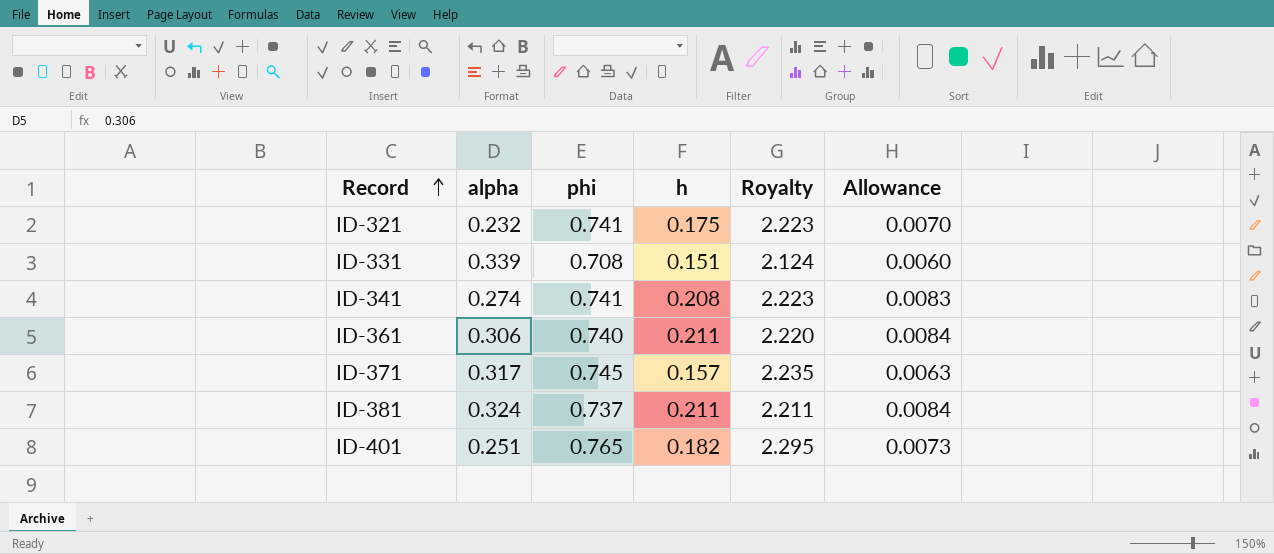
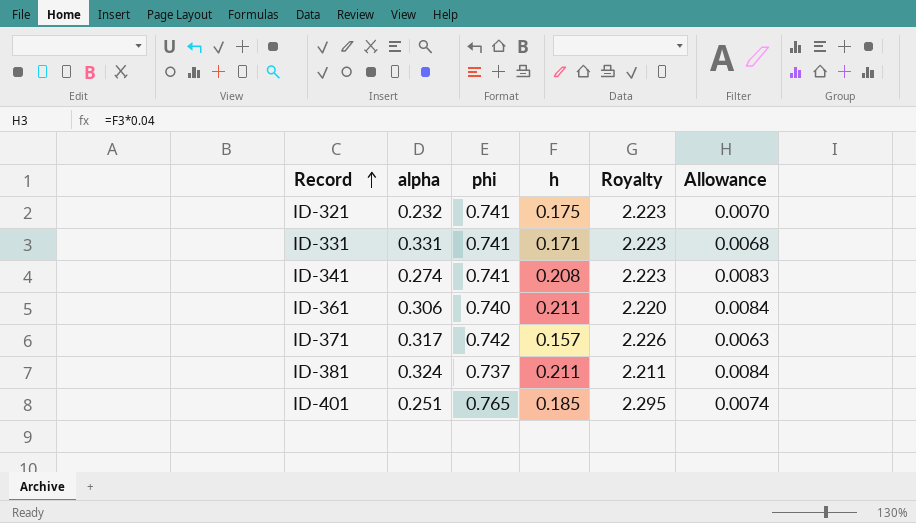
ID-331 | alpha: 0.339 -> 0.331
ID-331 | phi: 0.708 -> 0.741
ID-331 | h: 0.151 -> 0.171
ID-331 | Royalty: 2.124 -> 2.223
ID-331 | Allowance: 0.0060 -> 0.0068
ID-371 | phi: 0.745 -> 0.742
ID-371 | Royalty: 2.235 -> 2.226
ID-401 | h: 0.182 -> 0.185
ID-401 | Allowance: 0.0073 -> 0.0074

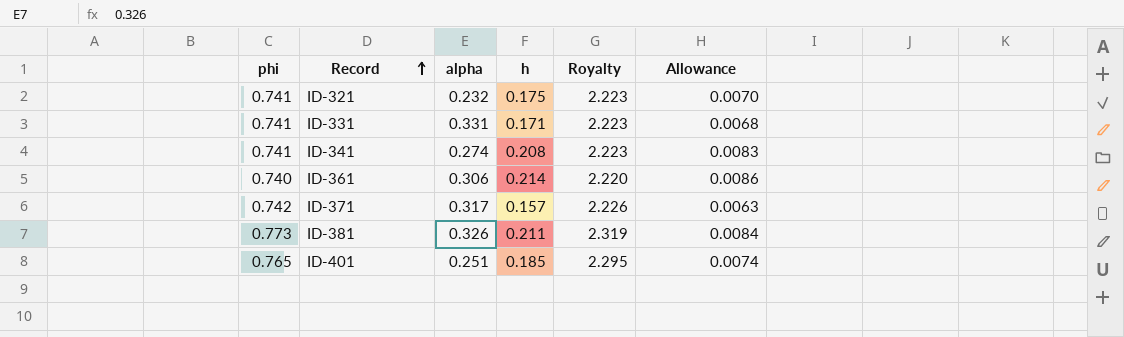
column phi | position: 3 -> 1
ID-361 | h: 0.211 -> 0.214
ID-361 | Allowance: 0.0084 -> 0.0086
ID-381 | phi: 0.737 -> 0.773
ID-381 | alpha: 0.324 -> 0.326
ID-381 | Royalty: 2.211 -> 2.319

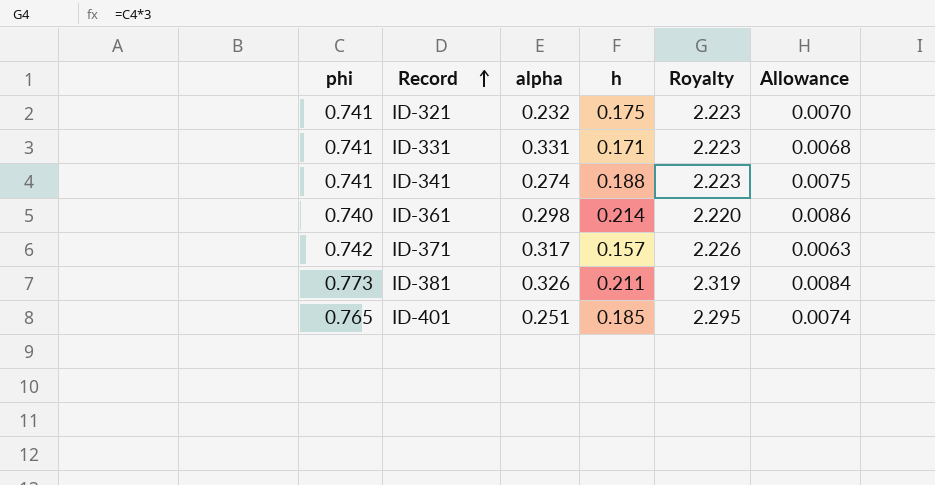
ID-341 | h: 0.208 -> 0.188
ID-341 | Allowance: 0.0083 -> 0.0075
ID-361 | alpha: 0.306 -> 0.298

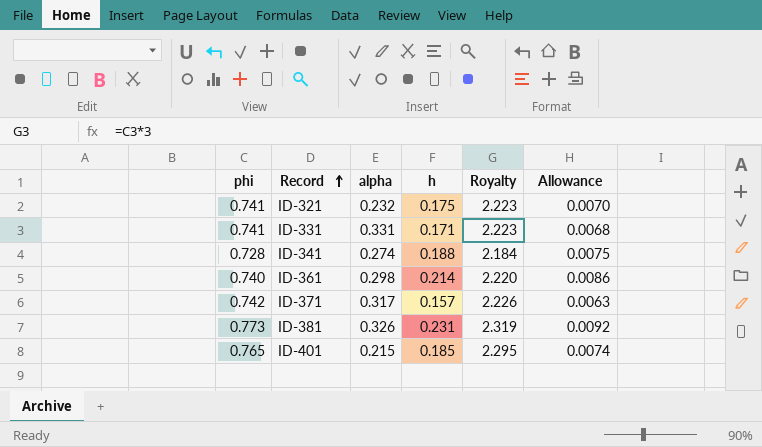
ID-341 | phi: 0.741 -> 0.728
ID-341 | Royalty: 2.223 -> 2.184
ID-381 | h: 0.211 -> 0.231
ID-381 | Allowance: 0.0084 -> 0.0092
ID-401 | alpha: 0.251 -> 0.215

